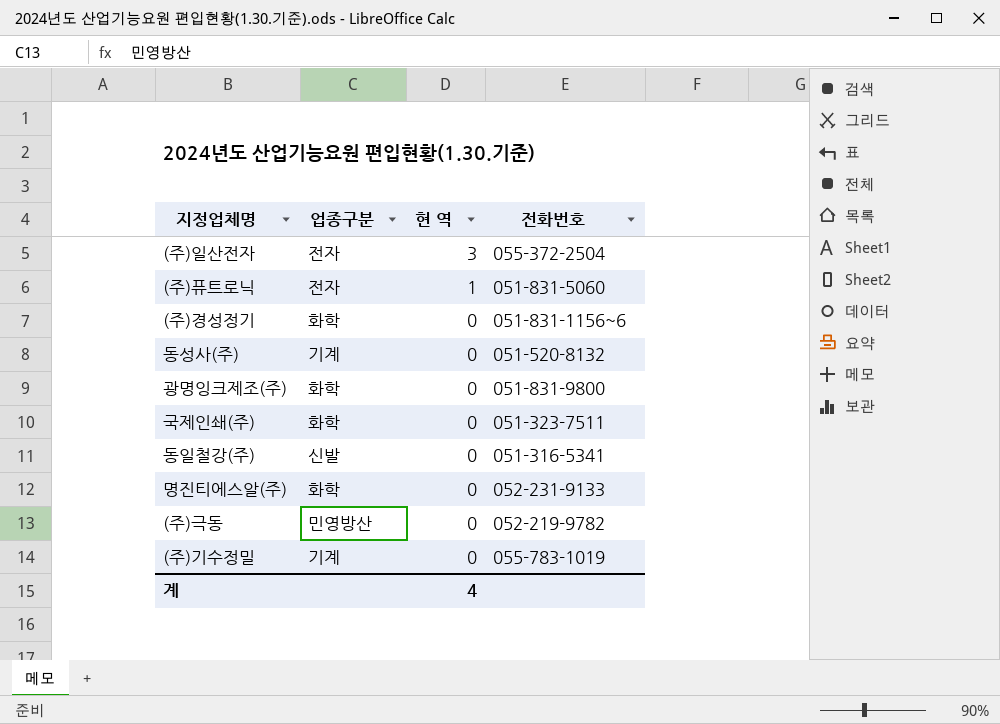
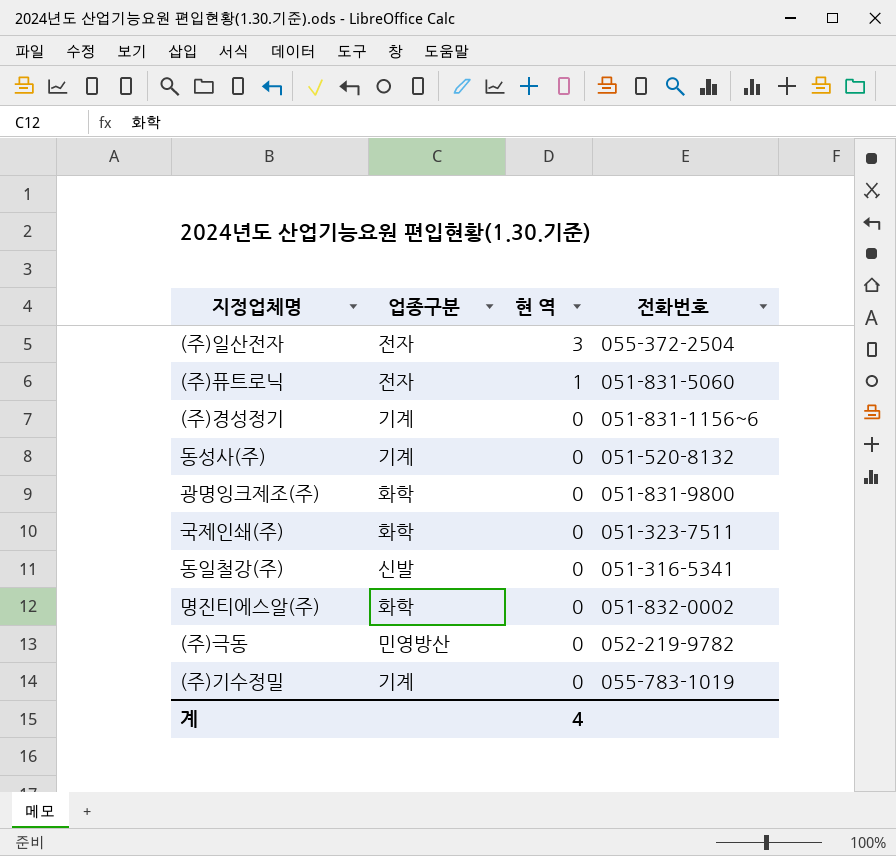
(주)경성정기 | 업종구분: 화학 -> 기계
명진티에스알(주) | 전화번호: 052-231-9133 -> 051-832-0002

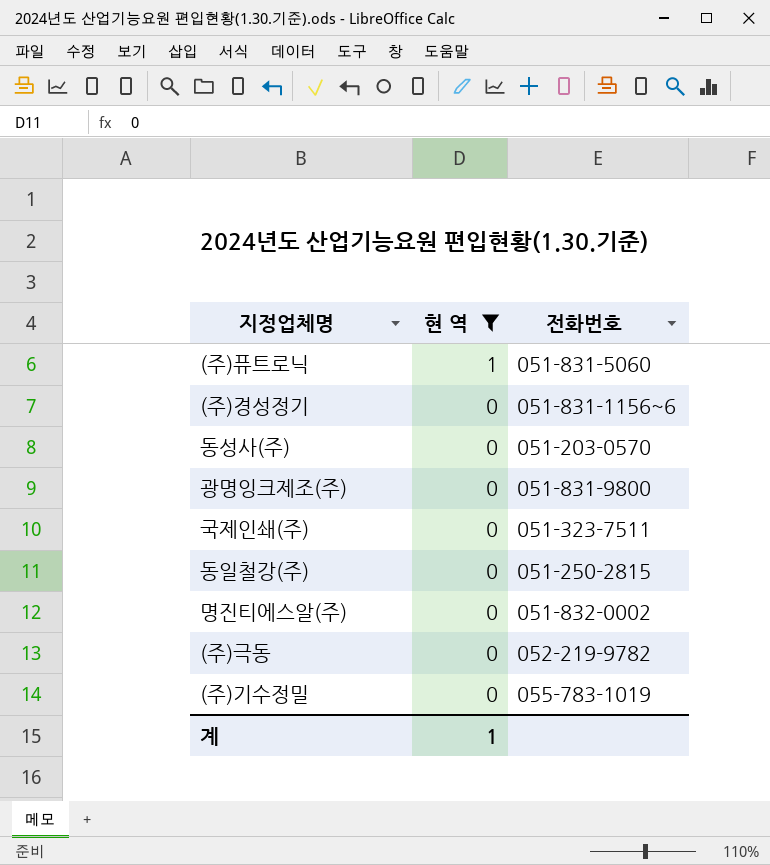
filter: none -> 현 역 != 3
column 업종구분 | position: 2 -> none
동성사(주) | 전화번호: 051-520-8132 -> 051-203-0570
동일철강(주) | 전화번호: 051-316-5341 -> 051-250-2815
계 | 현 역: 4 -> 1

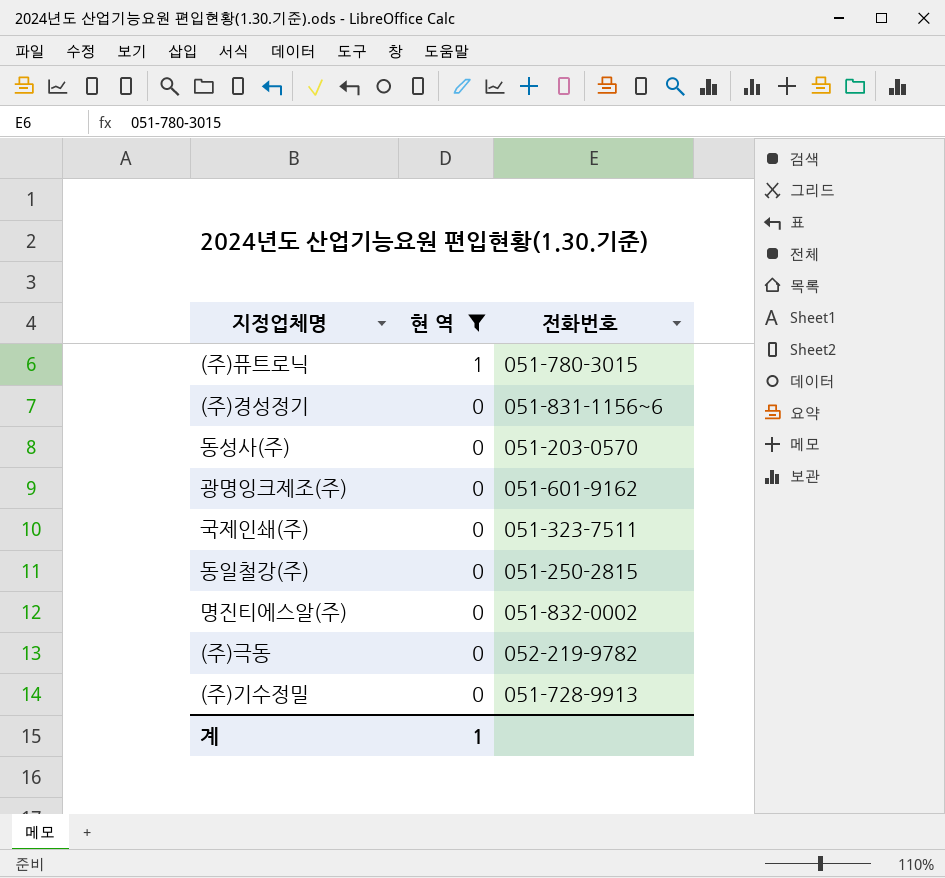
(주)퓨트로닉 | 전화번호: 051-831-5060 -> 051-780-3015
광명잉크제조(주) | 전화번호: 051-831-9800 -> 051-601-9162
(주)기수정밀 | 전화번호: 055-783-1019 -> 051-728-9913

